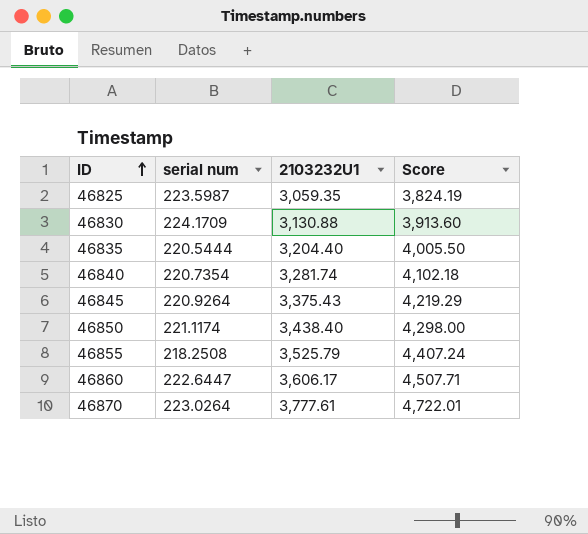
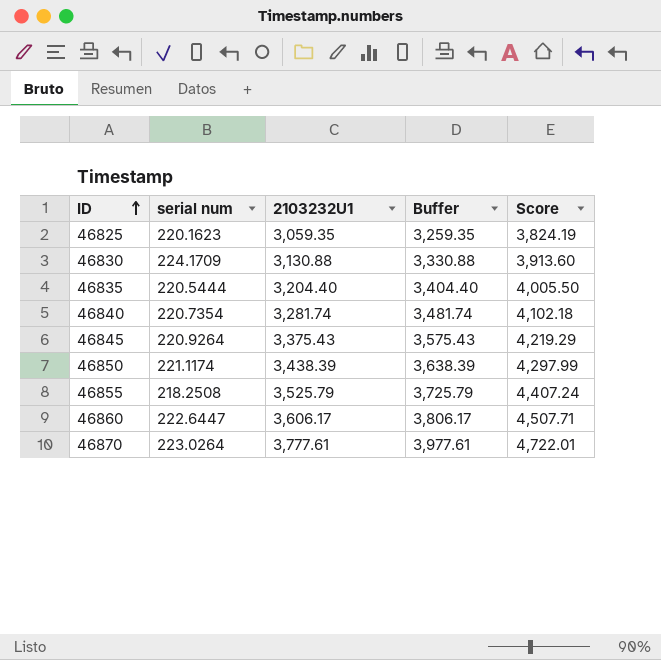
column Buffer | formula: none -> [2103232U1] + 200
46825 | serial num: 223.5987 -> 220.1623
46850 | 2103232U1: 3,438.40 -> 3,438.39
46850 | Score: 4,298.00 -> 4,297.99

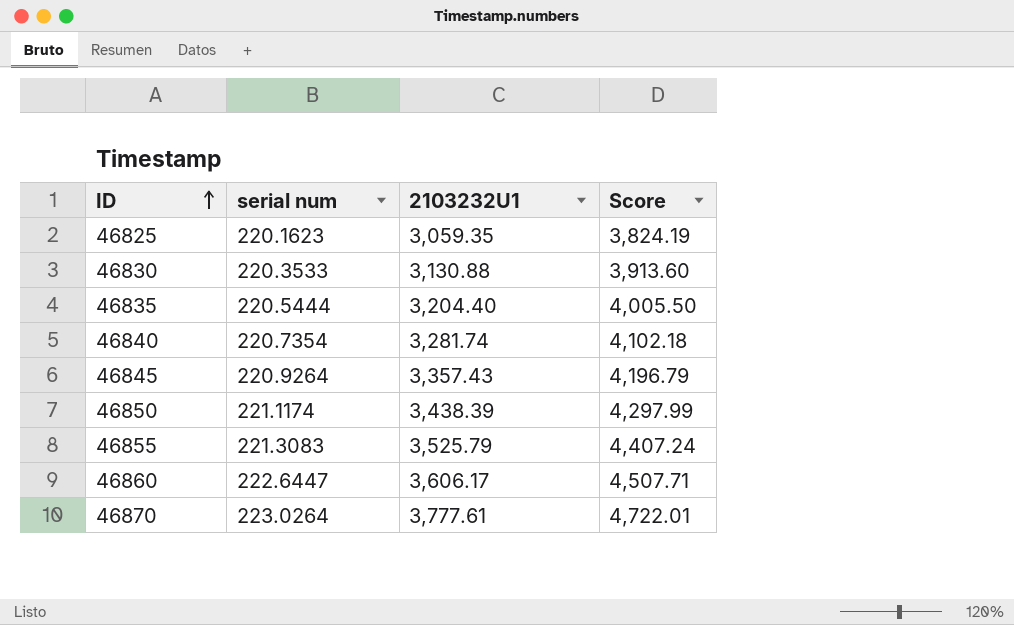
column Buffer | formula: [2103232U1] + 200 -> none
46830 | serial num: 224.1709 -> 220.3533
46845 | 2103232U1: 3,375.43 -> 3,357.43
46845 | Score: 4,219.29 -> 4,196.79
46855 | serial num: 218.2508 -> 221.3083

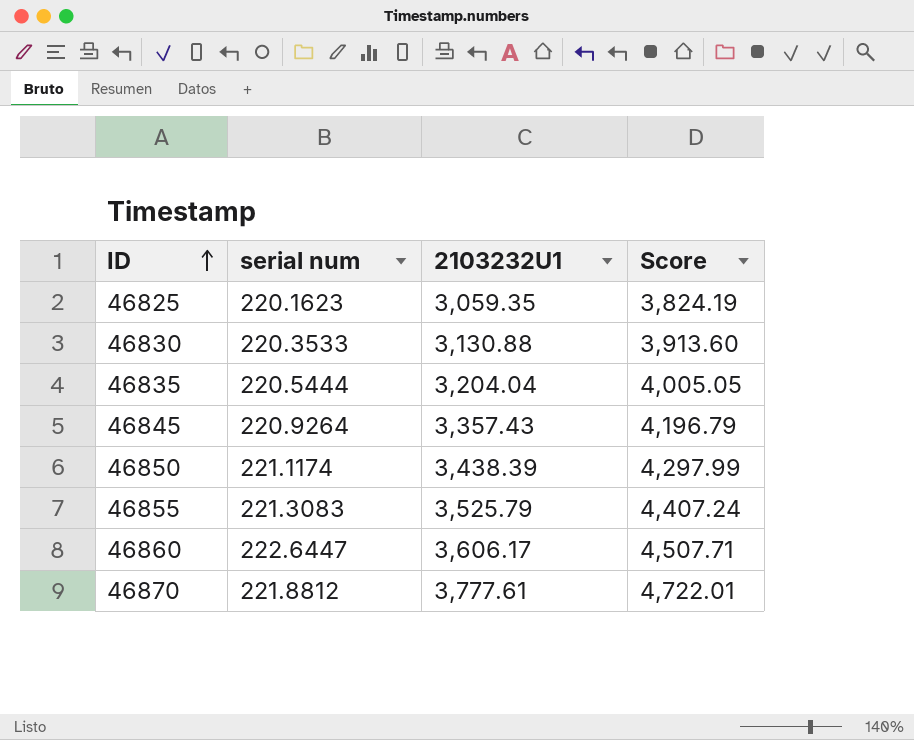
row 46840: 220.7354 | 3,281.74 | 4,102.18 -> none
46835 | 2103232U1: 3,204.40 -> 3,204.04
46835 | Score: 4,005.50 -> 4,005.05
46870 | serial num: 223.0264 -> 221.8812

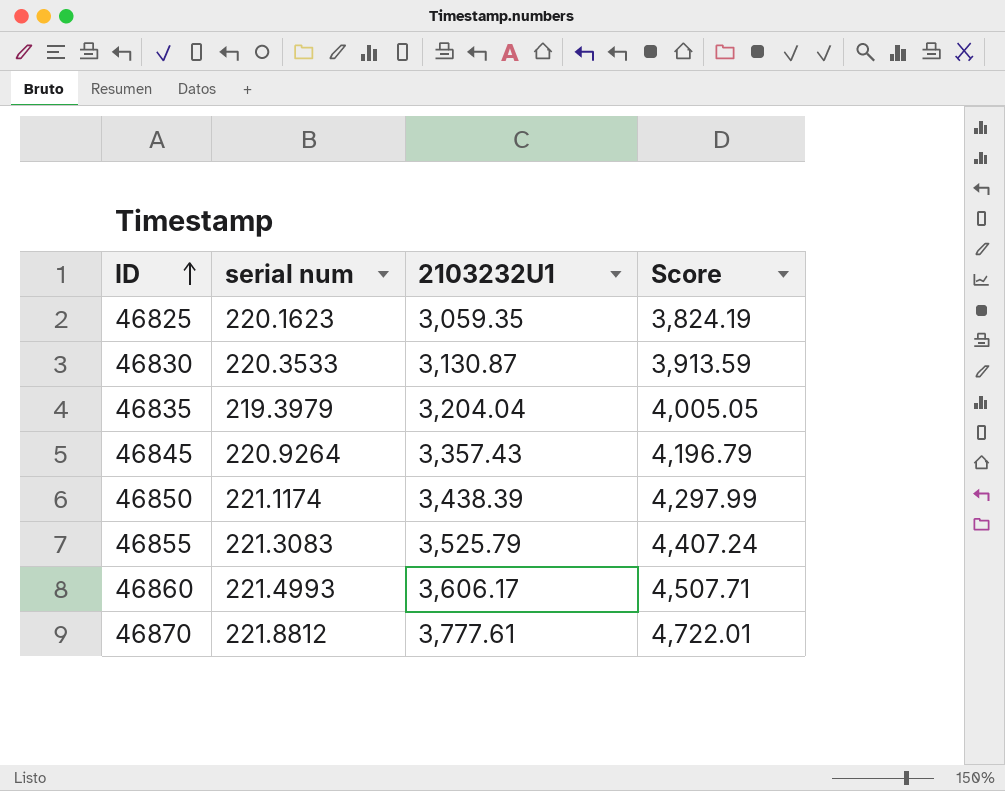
46830 | 2103232U1: 3,130.88 -> 3,130.87
46830 | Score: 3,913.60 -> 3,913.59
46835 | serial num: 220.5444 -> 219.3979
46860 | serial num: 222.6447 -> 221.4993

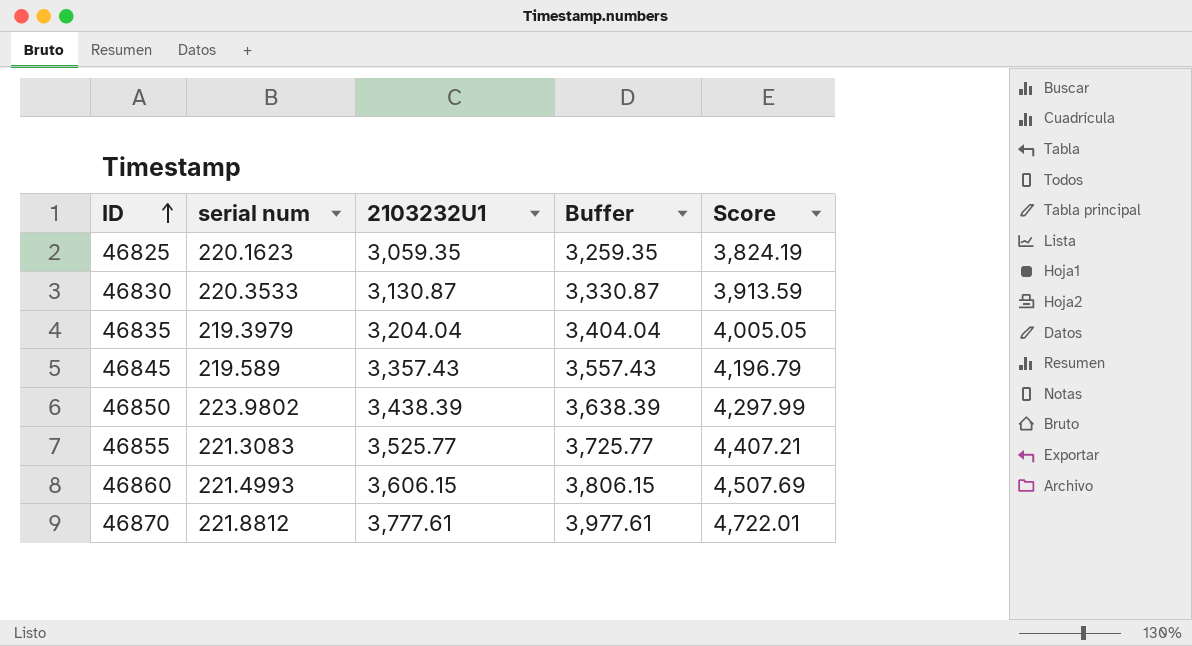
column Buffer | formula: none -> [2103232U1] + 200
46845 | serial num: 220.9264 -> 219.589
46850 | serial num: 221.1174 -> 223.9802
46855 | 2103232U1: 3,525.79 -> 3,525.77
46855 | Score: 4,407.24 -> 4,407.21
46860 | 2103232U1: 3,606.17 -> 3,606.15
46860 | Score: 4,507.71 -> 4,507.69

